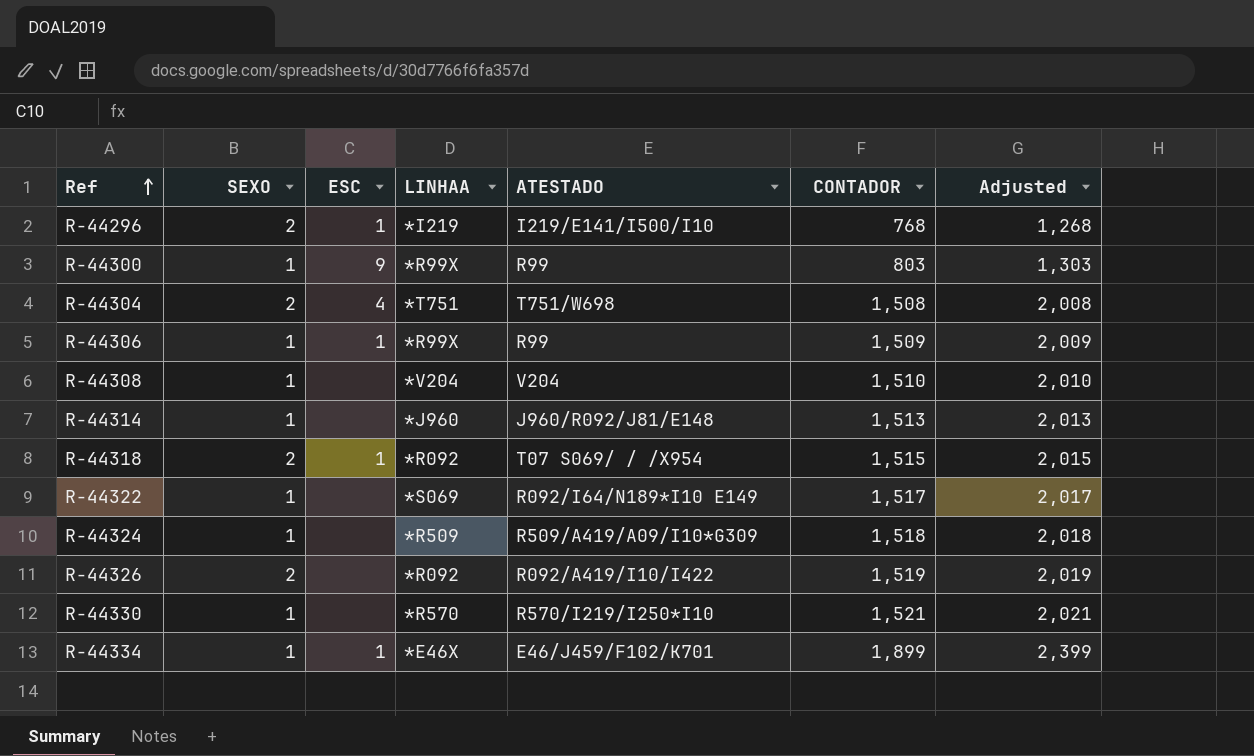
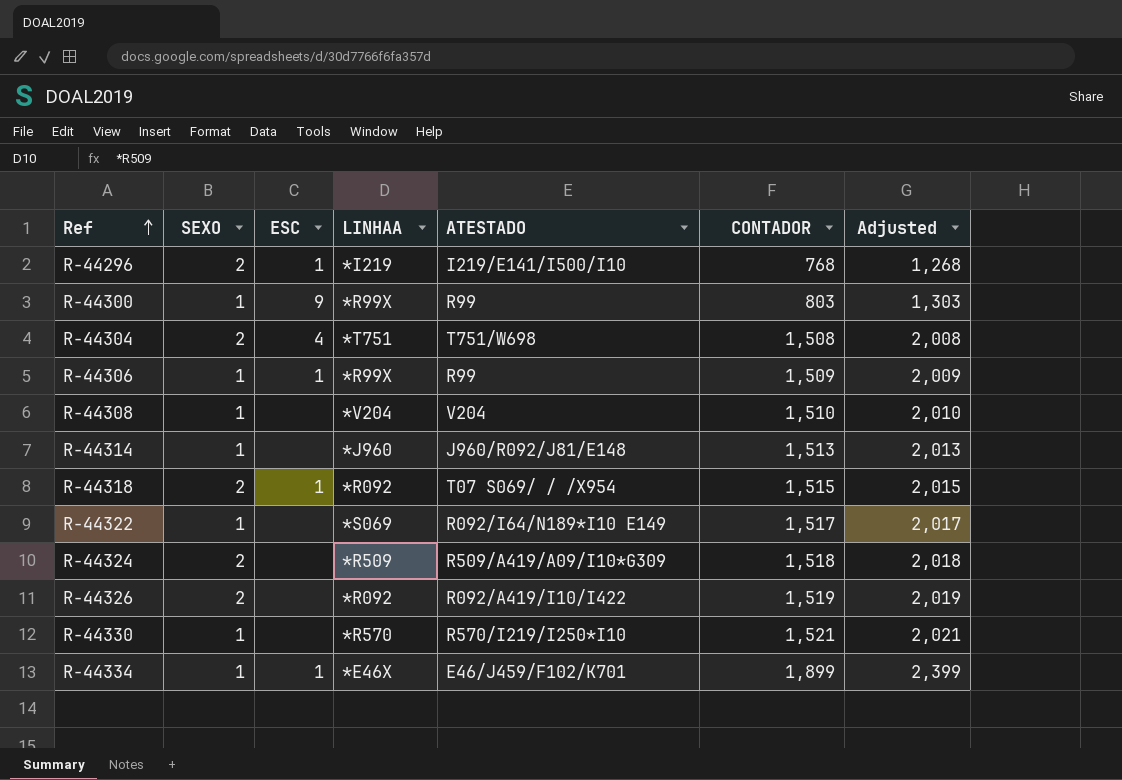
R-44324 | SEXO: 1 -> 2

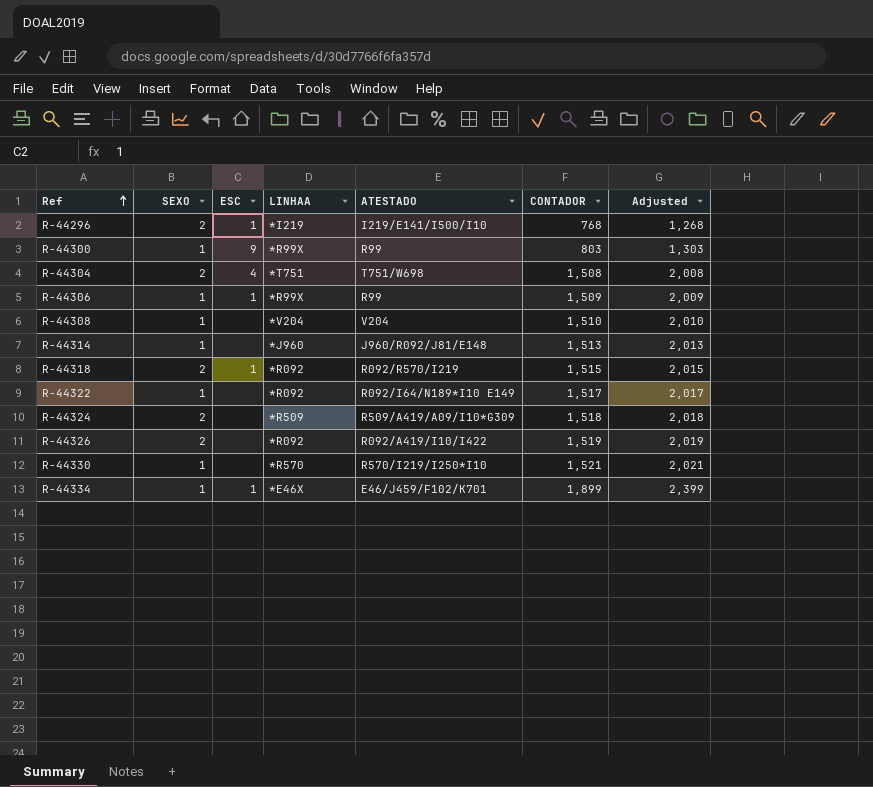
R-44318 | ATESTADO: T07 S069/ / /X954 -> R092/R570/I219
R-44322 | LINHAA: *S069 -> *R092

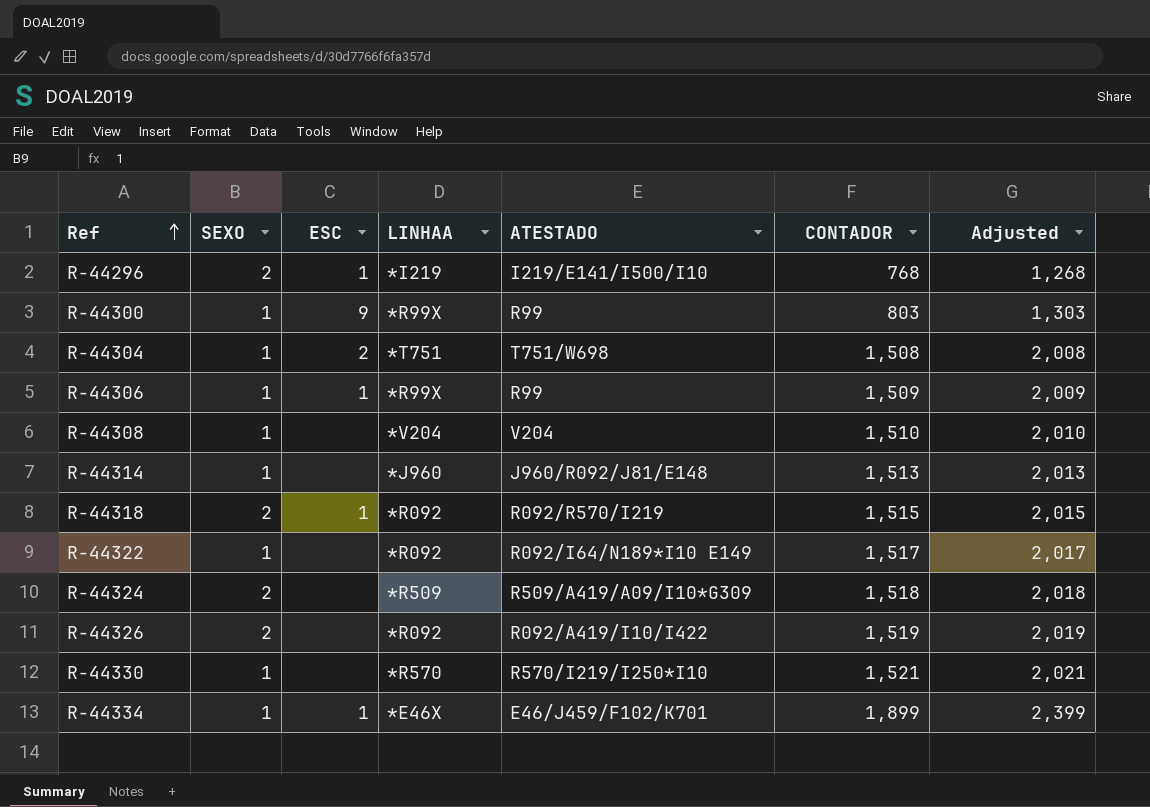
R-44304 | SEXO: 2 -> 1
R-44304 | ESC: 4 -> 2

